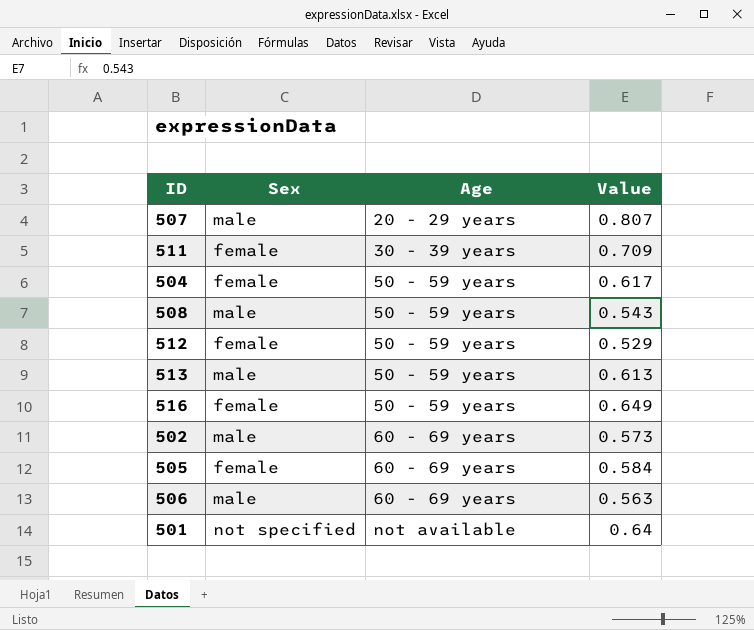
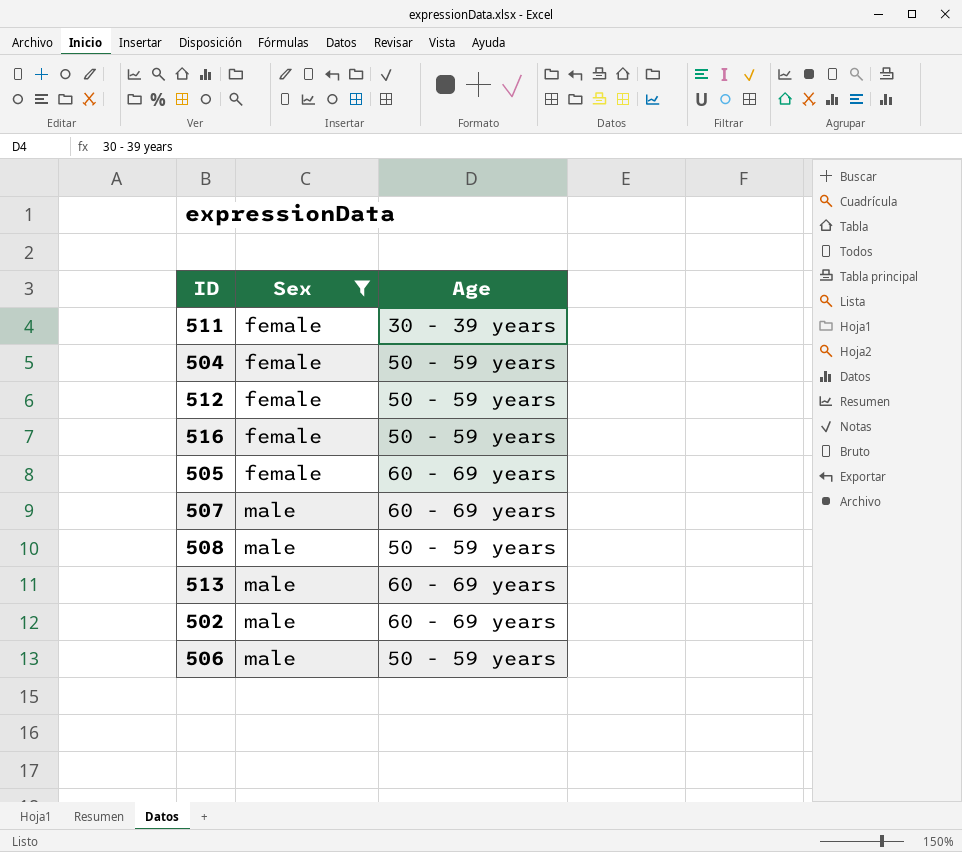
filter: none -> Sex != not specified
row order: Age ascending -> Sex ascending
column Value | position: 4 -> none
507 | Age: 20 - 29 years -> 60 - 69 years
513 | Age: 50 - 59 years -> 60 - 69 years
506 | Age: 60 - 69 years -> 50 - 59 years

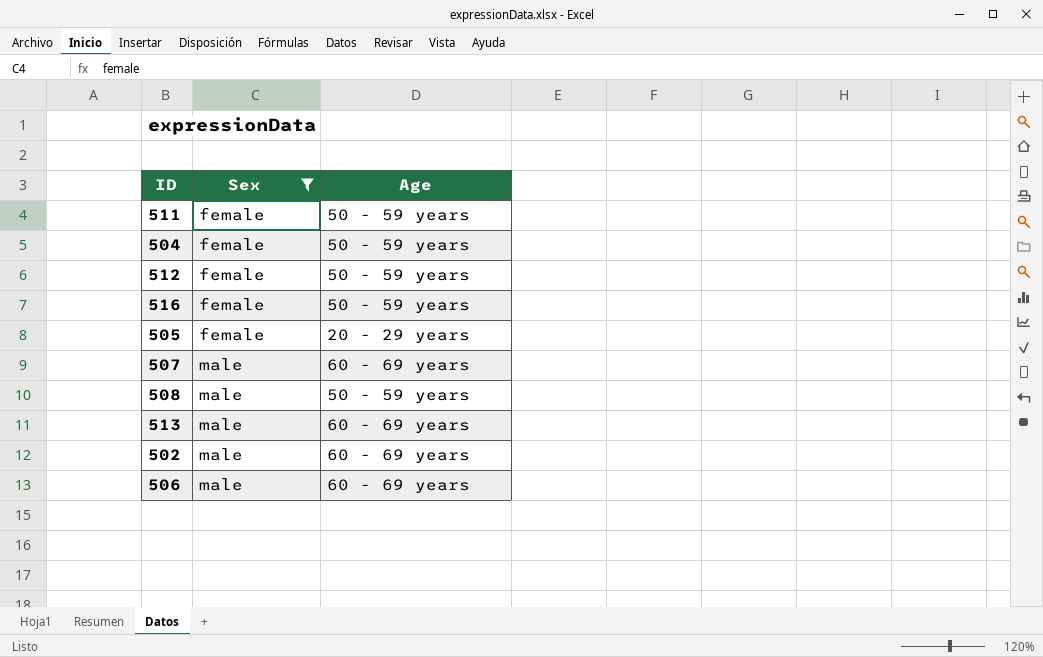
511 | Age: 30 - 39 years -> 50 - 59 years
505 | Age: 60 - 69 years -> 20 - 29 years
506 | Age: 50 - 59 years -> 60 - 69 years

